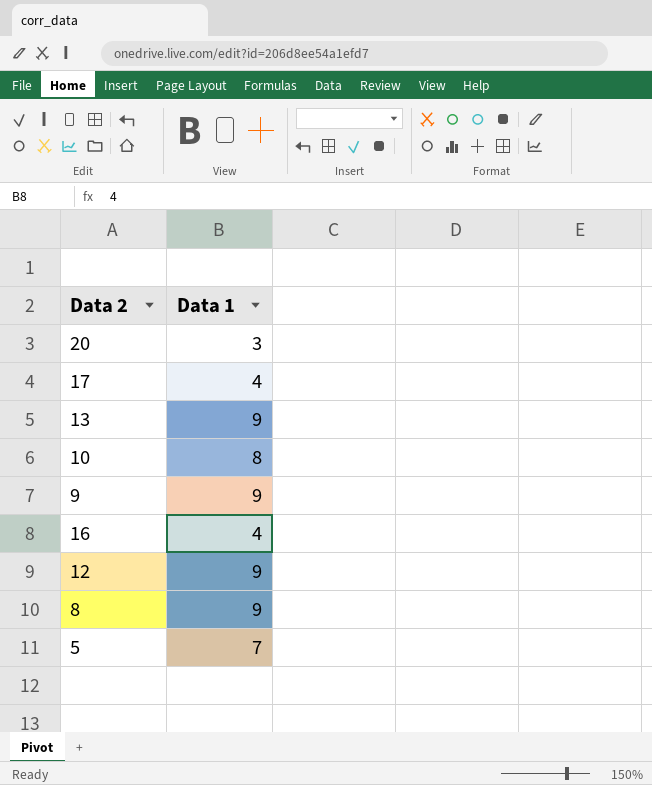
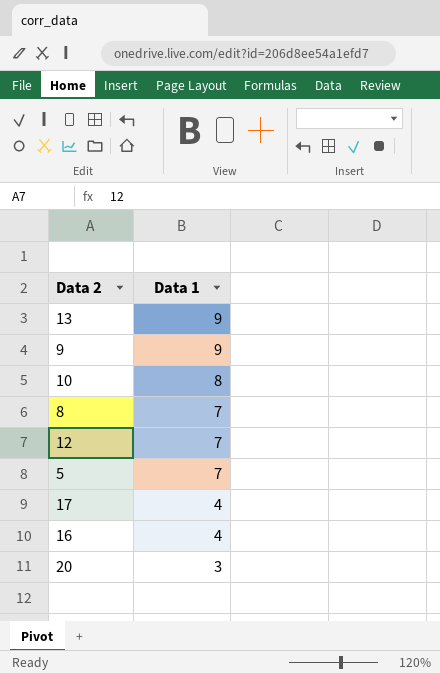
row order: none -> Data 1 descending
8 | Data 1: 9 -> 7
12 | Data 1: 9 -> 7

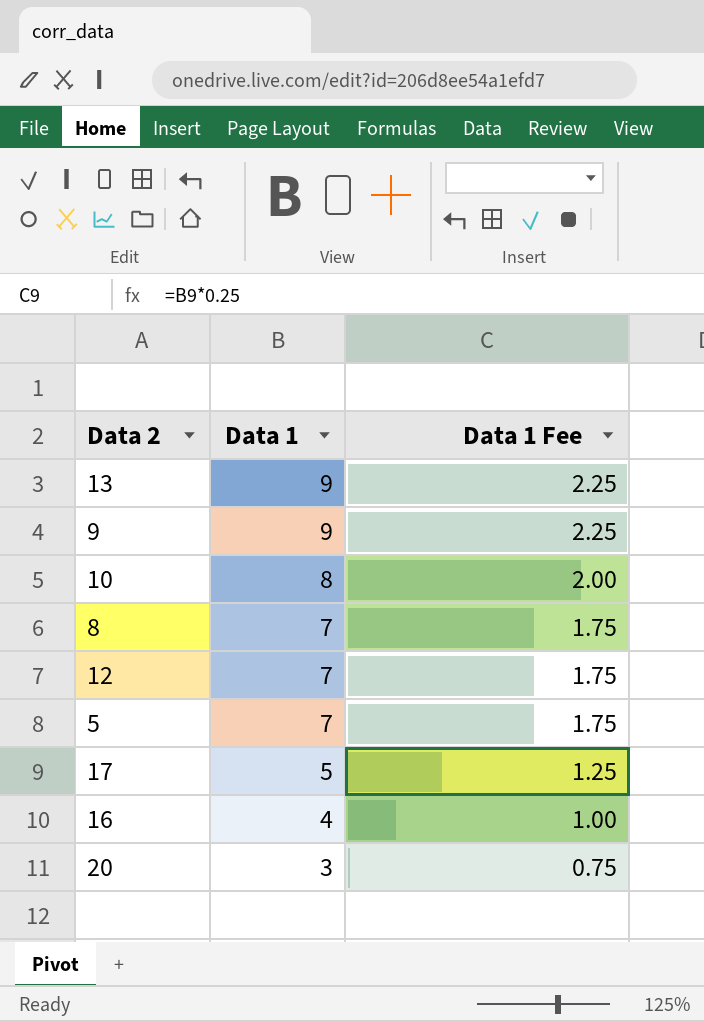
column Data 1 Fee | formula: none -> [Data 1] * 0.25
17 | Data 1: 4 -> 5

